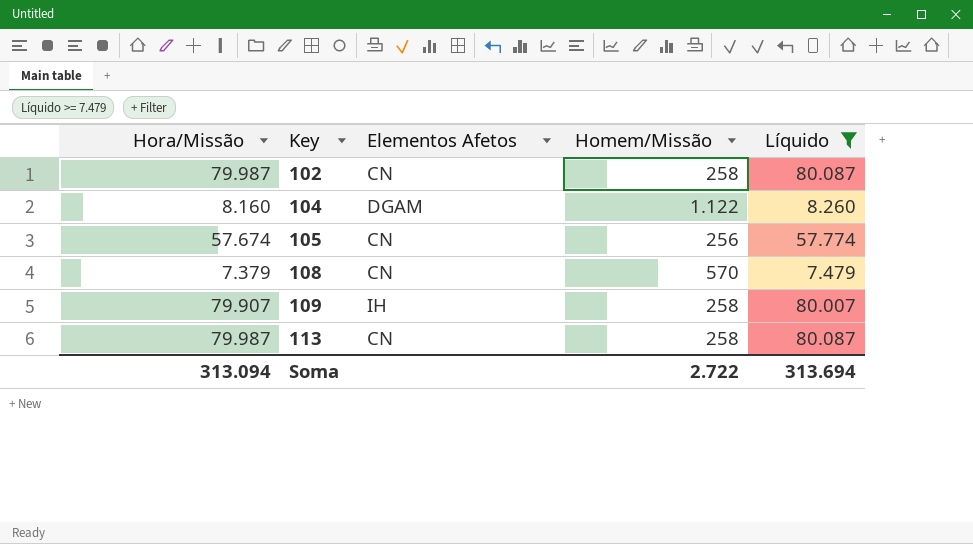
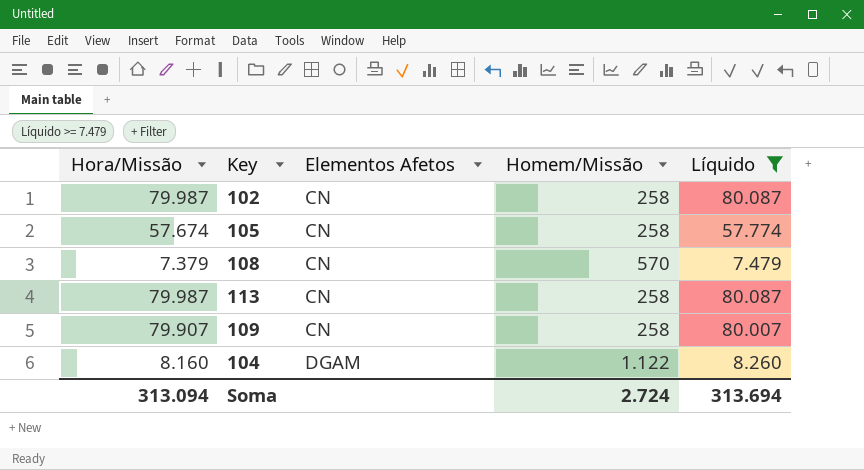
row order: Key ascending -> Elementos Afetos ascending
105 | Homem/Missão: 256 -> 258
109 | Elementos Afetos: IH -> CN
Soma | Homem/Missão: 2.722 -> 2.724

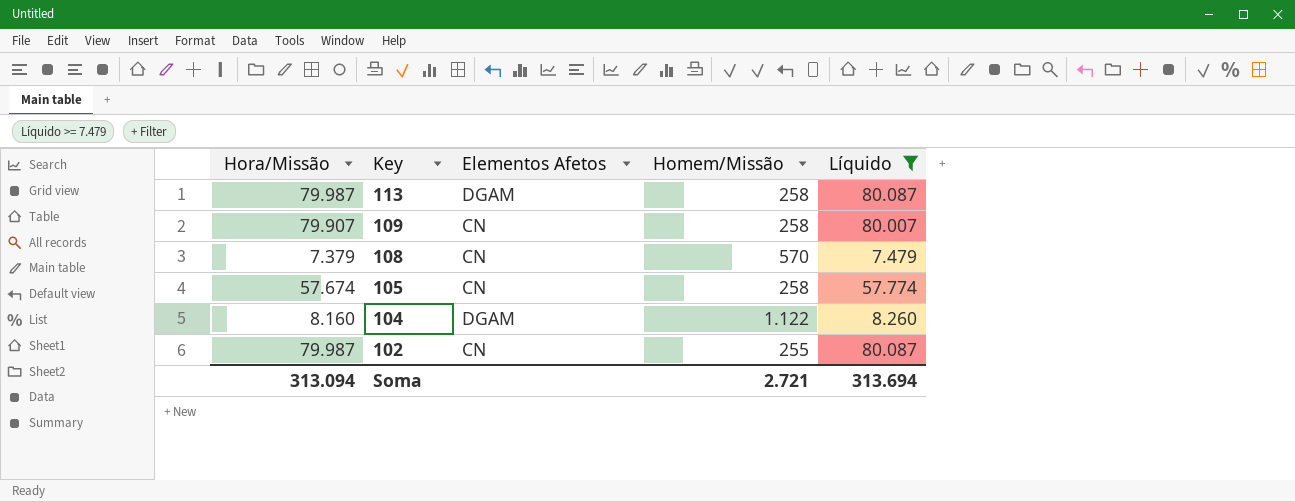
row order: Elementos Afetos ascending -> Key descending
113 | Elementos Afetos: CN -> DGAM
102 | Homem/Missão: 258 -> 255
Soma | Homem/Missão: 2.724 -> 2.721

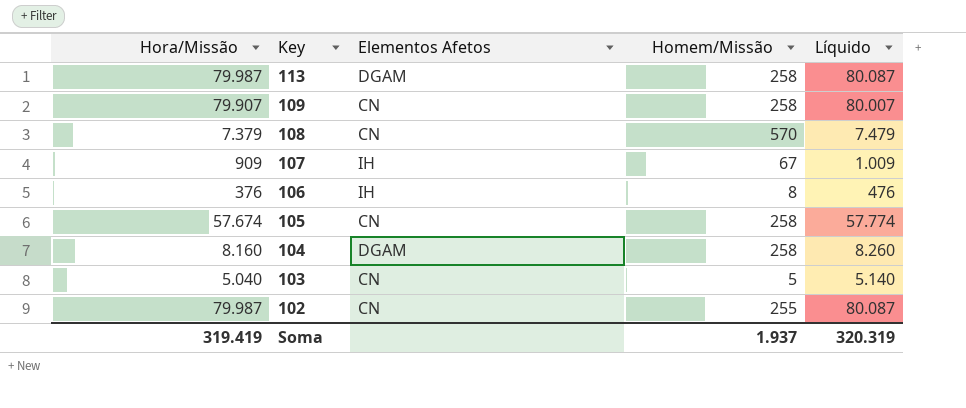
filter: Líquido >= 7.479 -> none
104 | Homem/Missão: 1.122 -> 258
Soma | Hora/Missão: 313.094 -> 319.419
Soma | Homem/Missão: 2.721 -> 1.937
Soma | Líquido: 313.694 -> 320.319

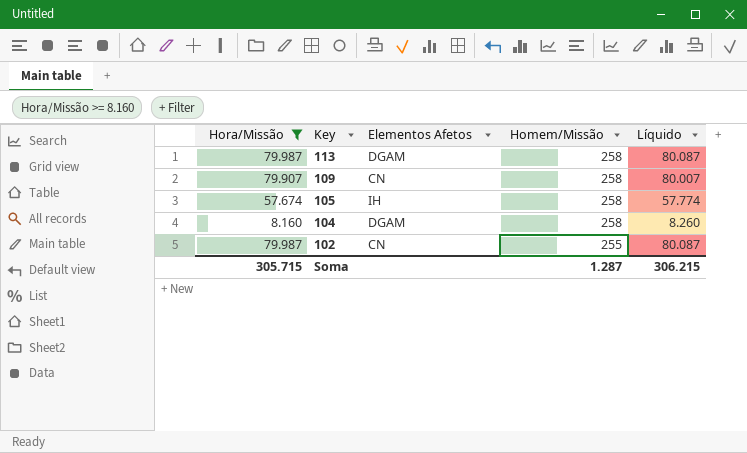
filter: none -> Hora/Missão >= 8.160
105 | Elementos Afetos: CN -> IH
Soma | Hora/Missão: 319.419 -> 305.715
Soma | Homem/Missão: 1.937 -> 1.287
Soma | Líquido: 320.319 -> 306.215

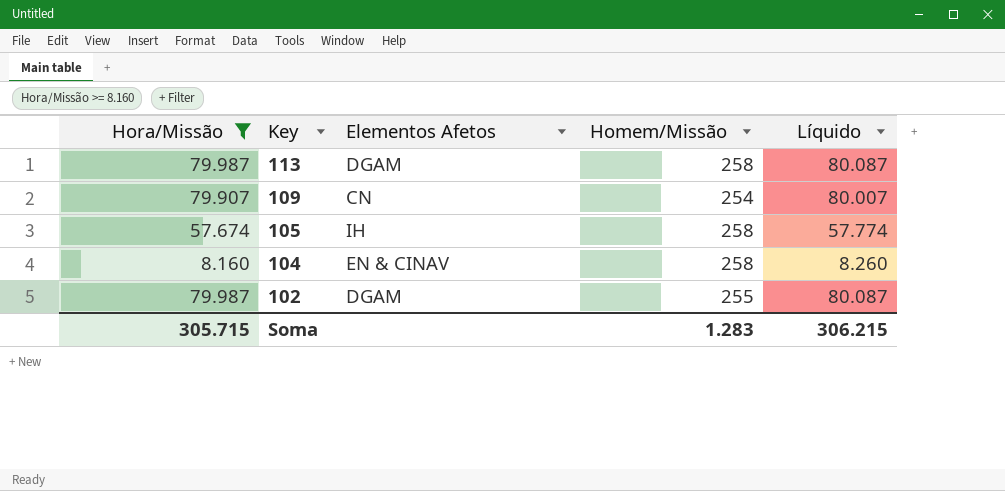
109 | Homem/Missão: 258 -> 254
104 | Elementos Afetos: DGAM -> EN & CINAV
102 | Elementos Afetos: CN -> DGAM
Soma | Homem/Missão: 1.287 -> 1.283

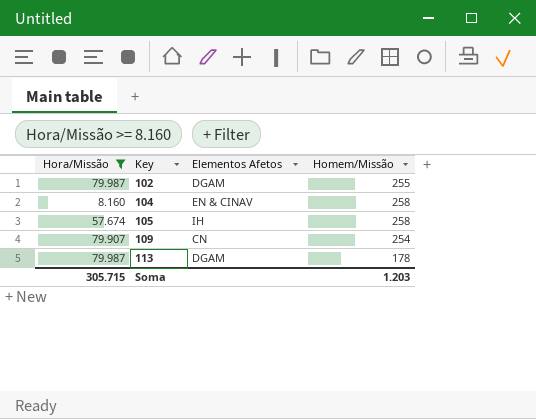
row order: Key descending -> Key ascending
column Líquido | formula: [Hora/Missão] + 100 -> none
113 | Homem/Missão: 258 -> 178
Soma | Homem/Missão: 1.283 -> 1.203

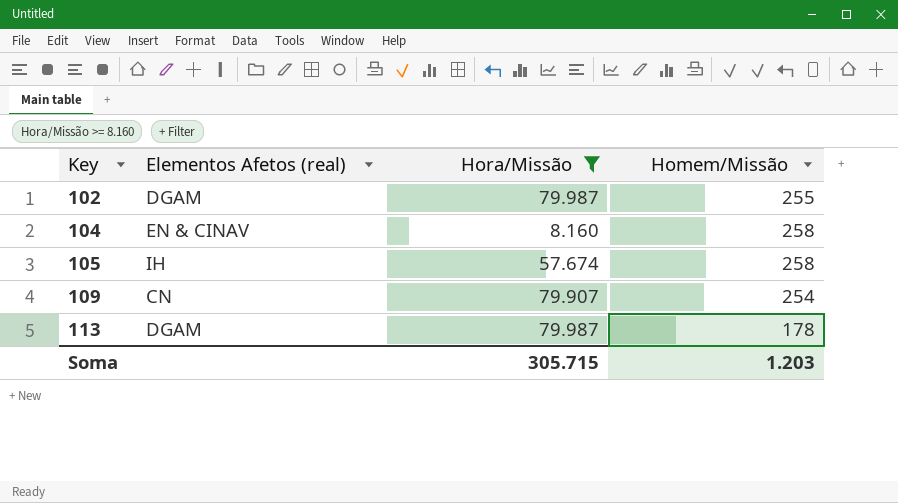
column name: Elementos Afetos -> Elementos Afetos (real)
column Hora/Missão | position: 1 -> 3

